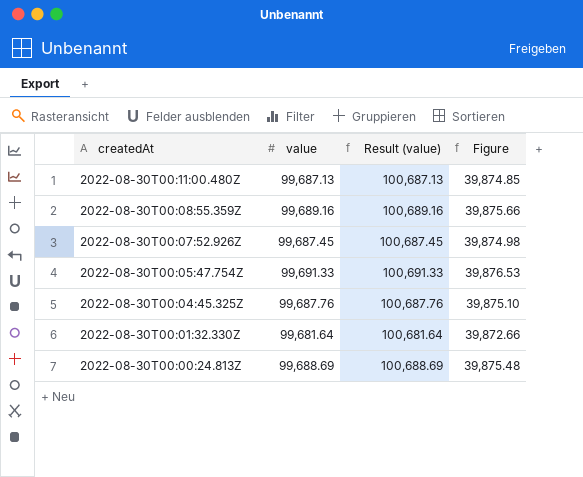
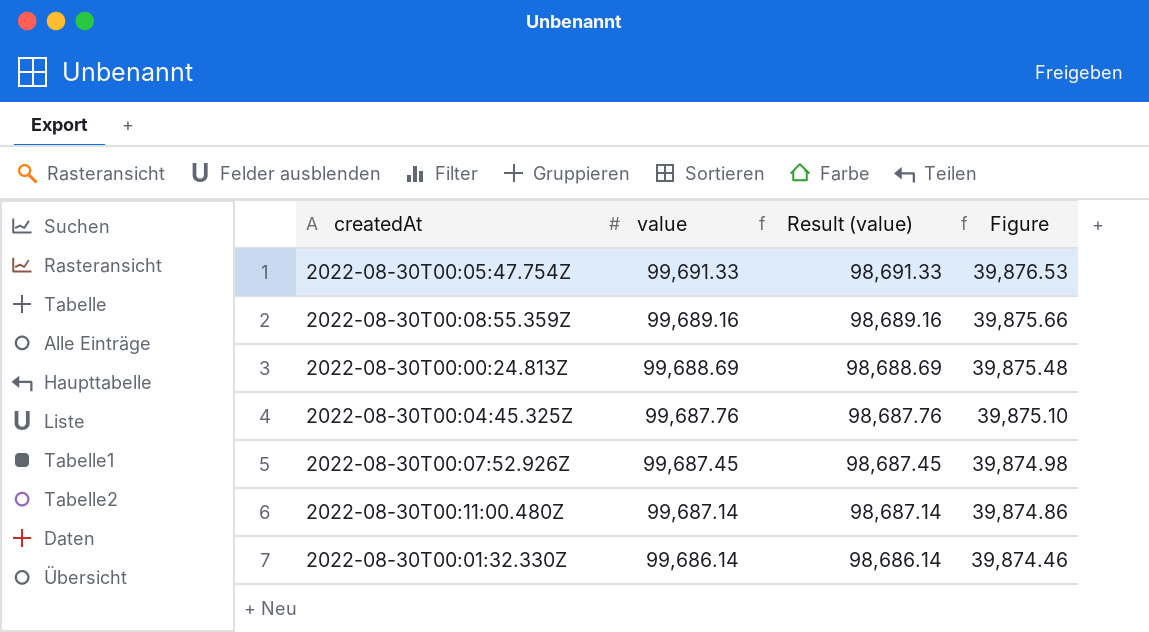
row order: createdAt descending -> value descending
column Result (value) | formula: [value] + 1000 -> [value] - 1000
2022-08-30T00:11:00.480Z | value: 99,687.13 -> 99,687.14
2022-08-30T00:11:00.480Z | Figure: 39,874.85 -> 39,874.86
2022-08-30T00:01:32.330Z | value: 99,681.64 -> 99,686.14
2022-08-30T00:01:32.330Z | Figure: 39,872.66 -> 39,874.46

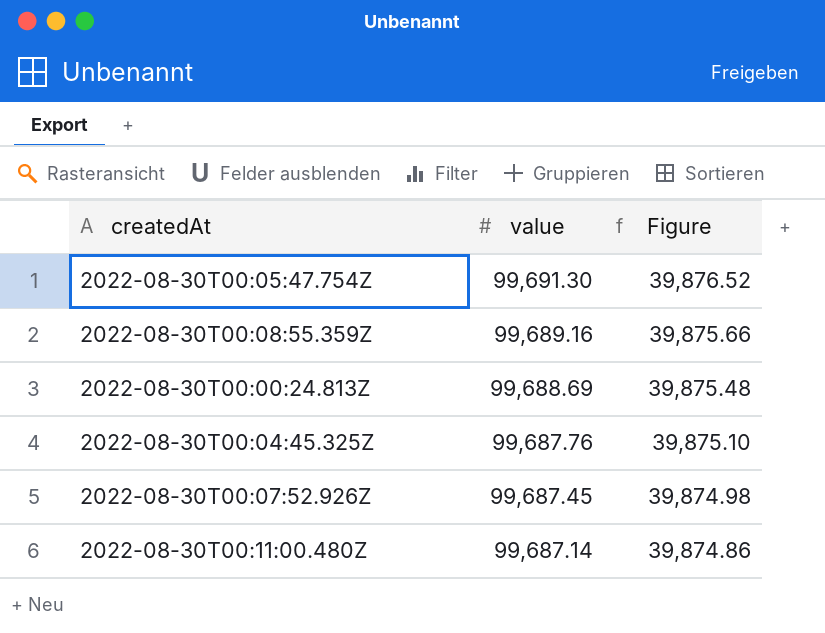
column Result (value) | formula: [value] - 1000 -> none
row 2022-08-30T00:01:32.330Z: 99,686.14 | 98,686.14 | 39,874.46 -> none
2022-08-30T00:05:47.754Z | value: 99,691.33 -> 99,691.30
2022-08-30T00:05:47.754Z | Figure: 39,876.53 -> 39,876.52

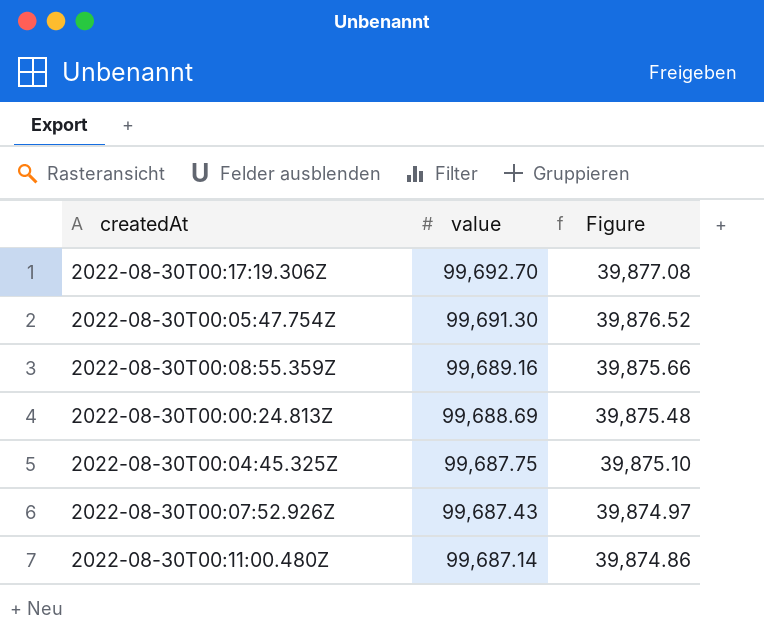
row 2022-08-30T00:17:19.306Z: none -> 99,692.70 | 39,877.08
2022-08-30T00:04:45.325Z | value: 99,687.76 -> 99,687.75
2022-08-30T00:07:52.926Z | value: 99,687.45 -> 99,687.43
2022-08-30T00:07:52.926Z | Figure: 39,874.98 -> 39,874.97

